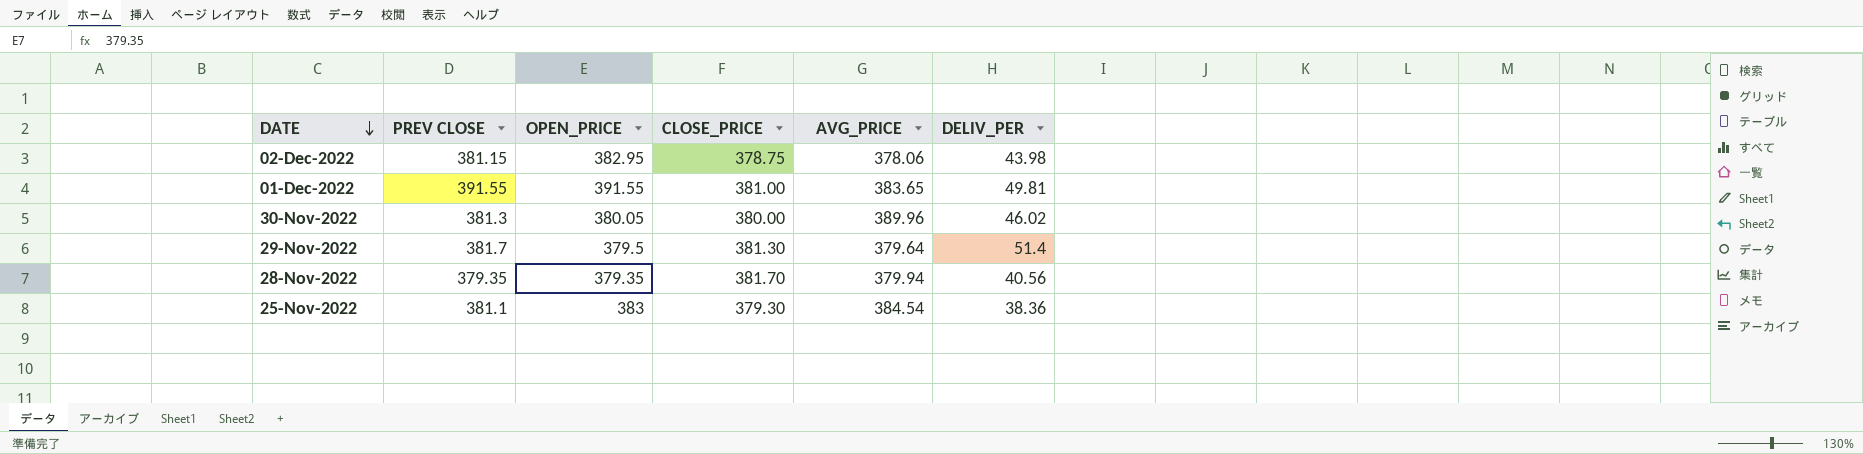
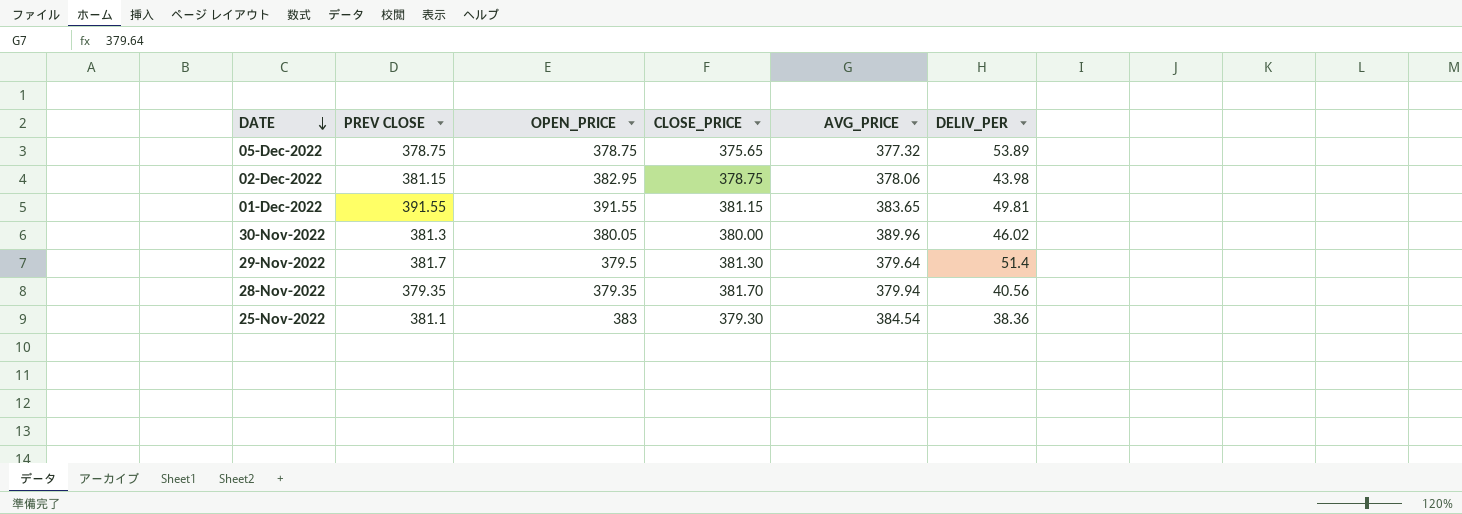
row 05-Dec-2022: none -> 378.75 | 378.75 | 375.65 | 377.32 | 53.89
01-Dec-2022 | CLOSE_PRICE: 381.00 -> 381.15

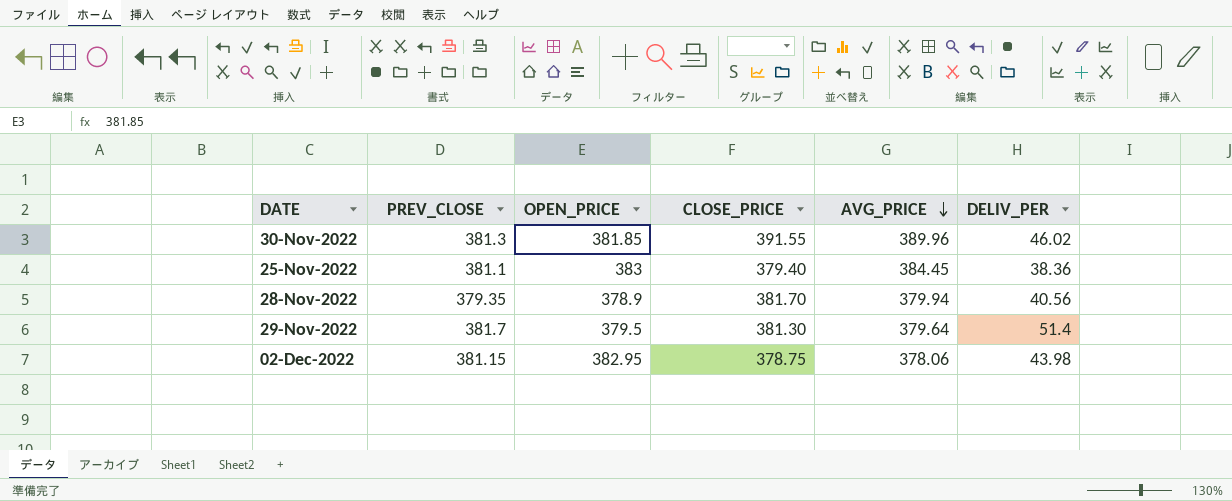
row order: DATE descending -> AVG_PRICE descending
column name: PREV CLOSE -> PREV_CLOSE
row 05-Dec-2022: 378.75 | 378.75 | 375.65 | 377.32 | 53.89 -> none
row 01-Dec-2022: 391.55 | 391.55 | 381.15 | 383.65 | 49.81 -> none
30-Nov-2022 | OPEN_PRICE: 380.05 -> 381.85
30-Nov-2022 | CLOSE_PRICE: 380.00 -> 391.55
25-Nov-2022 | CLOSE_PRICE: 379.30 -> 379.40
25-Nov-2022 | AVG_PRICE: 384.54 -> 384.45
28-Nov-2022 | OPEN_PRICE: 379.35 -> 378.9

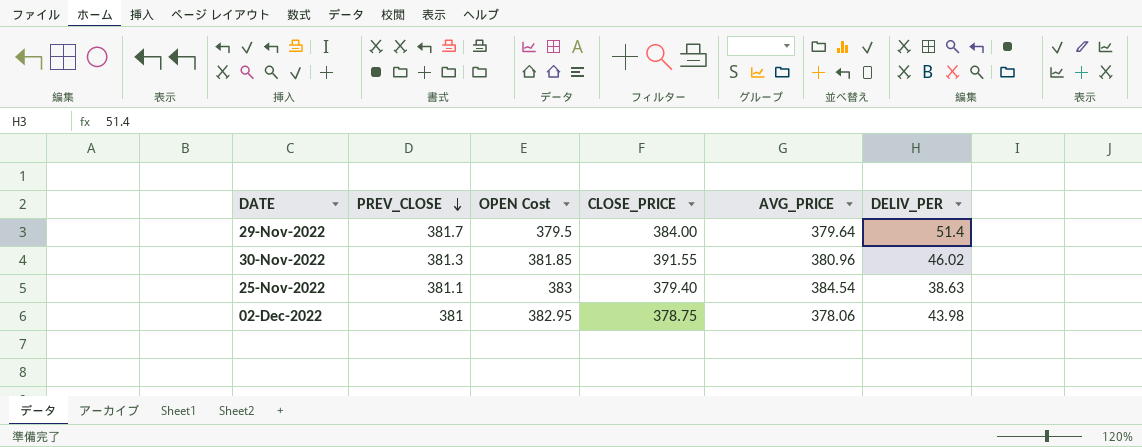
row order: AVG_PRICE descending -> PREV_CLOSE descending
column name: OPEN_PRICE -> OPEN Cost
row 28-Nov-2022: 379.35 | 378.9 | 381.70 | 379.94 | 40.56 -> none
29-Nov-2022 | CLOSE_PRICE: 381.30 -> 384.00
30-Nov-2022 | AVG_PRICE: 389.96 -> 380.96
25-Nov-2022 | AVG_PRICE: 384.45 -> 384.54
25-Nov-2022 | DELIV_PER: 38.36 -> 38.63
02-Dec-2022 | PREV_CLOSE: 381.15 -> 381

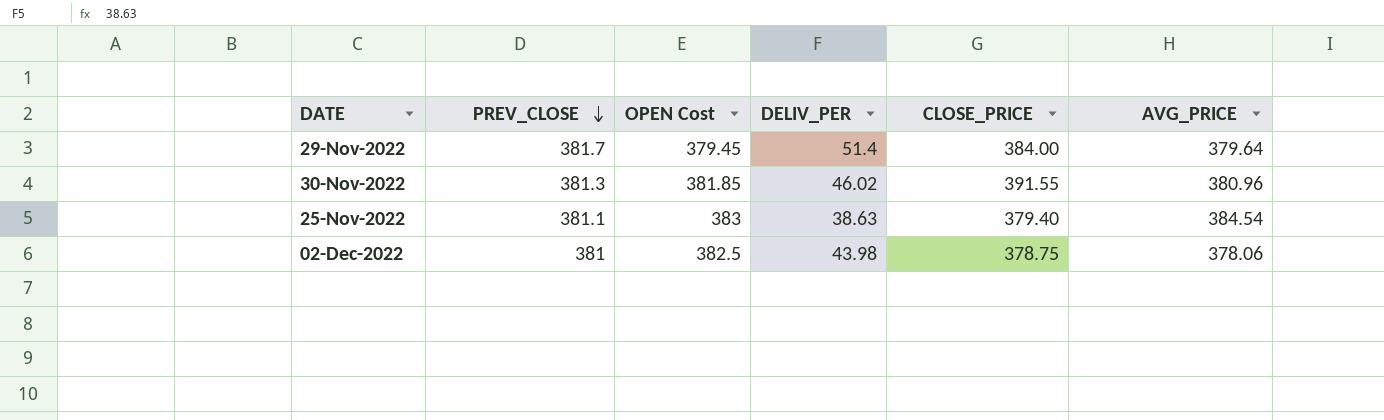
column DELIV_PER | position: 6 -> 4
29-Nov-2022 | OPEN Cost: 379.5 -> 379.45
02-Dec-2022 | OPEN Cost: 382.95 -> 382.5

